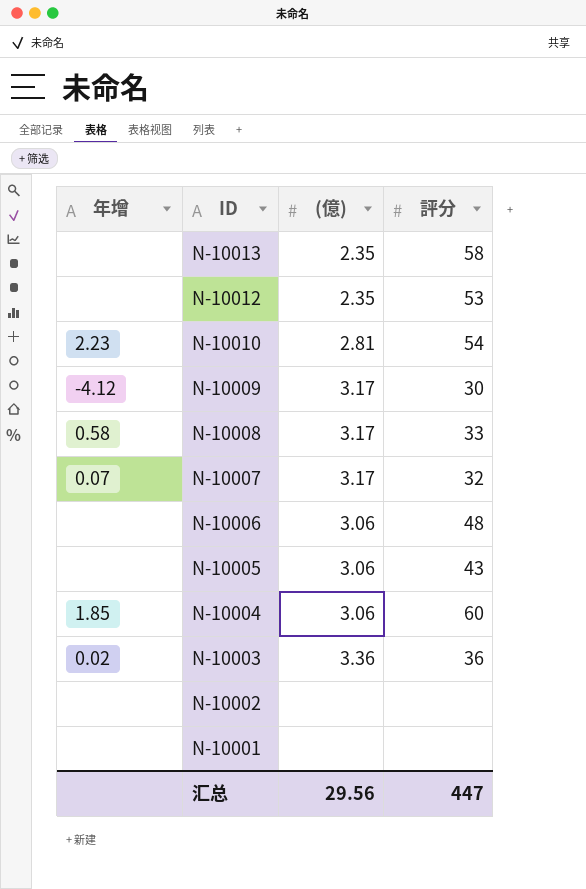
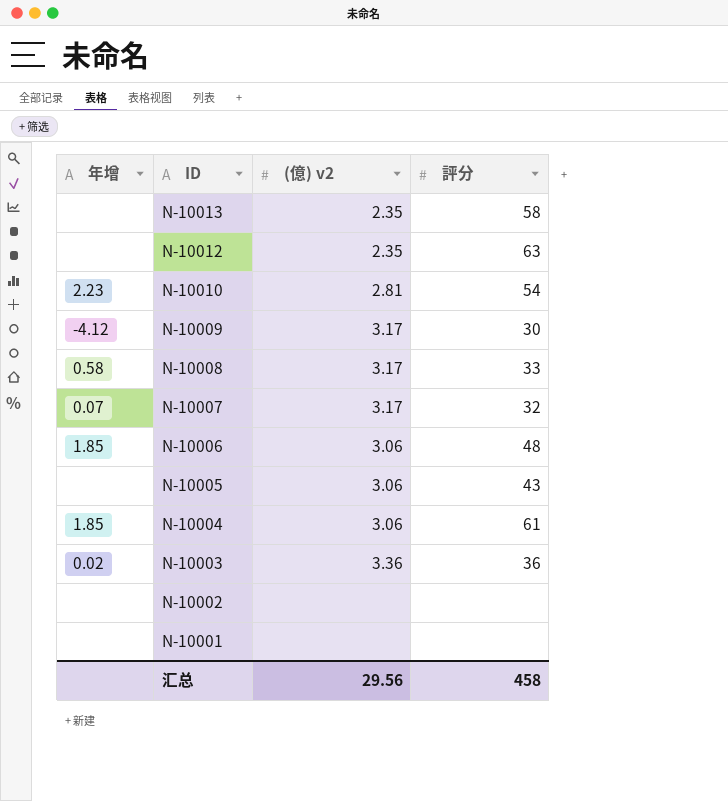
column name: (億) -> (億) v2
N-10012 | 評分: 53 -> 63
N-10006 | 年增: none -> 1.85
N-10004 | 評分: 60 -> 61
汇总 | 評分: 447 -> 458

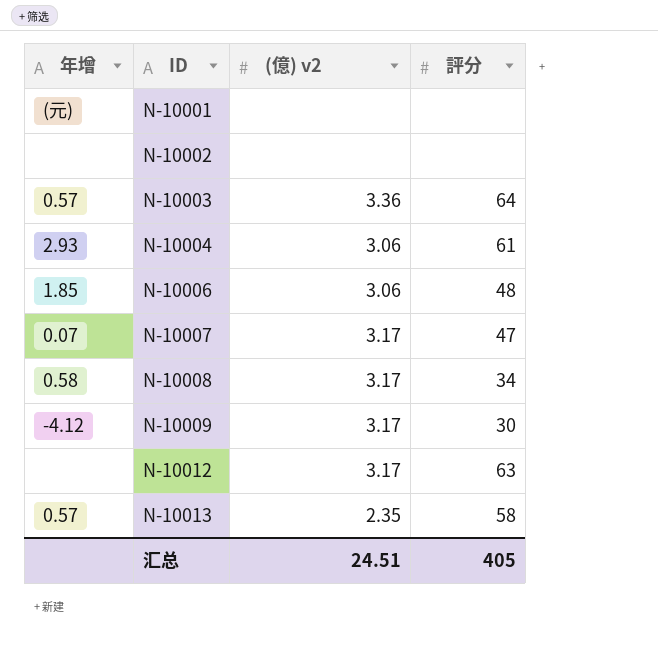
row order: ID descending -> ID ascending
row N-10010: 2.23 | 2.81 | 54 -> none
row N-10005: none | 3.06 | 43 -> none
N-10001 | 年增: none -> (元)
N-10003 | 年增: 0.02 -> 0.57
N-10003 | 評分: 36 -> 64
N-10004 | 年增: 1.85 -> 2.93
N-10007 | 評分: 32 -> 47
N-10008 | 評分: 33 -> 34
N-10012 | (億) v2: 2.35 -> 3.17
N-10013 | 年增: none -> 0.57
汇总 | (億) v2: 29.56 -> 24.51
汇总 | 評分: 458 -> 405

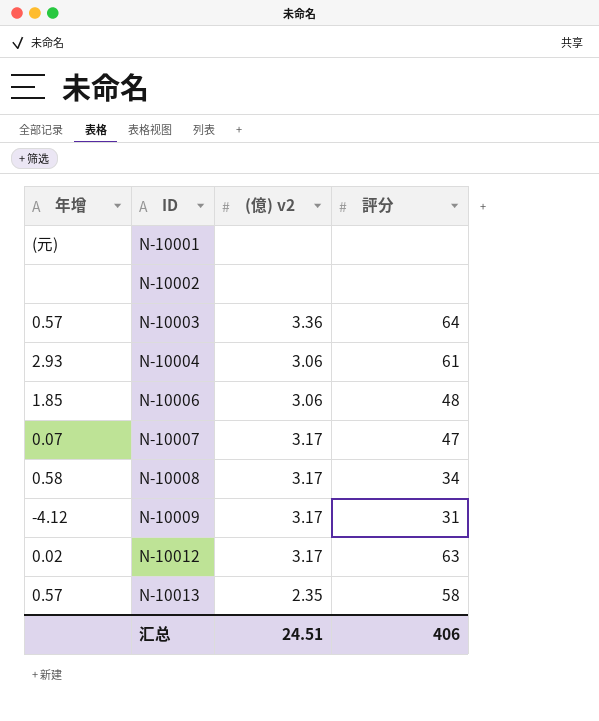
N-10009 | 評分: 30 -> 31
N-10012 | 年增: none -> 0.02
汇总 | 評分: 405 -> 406

